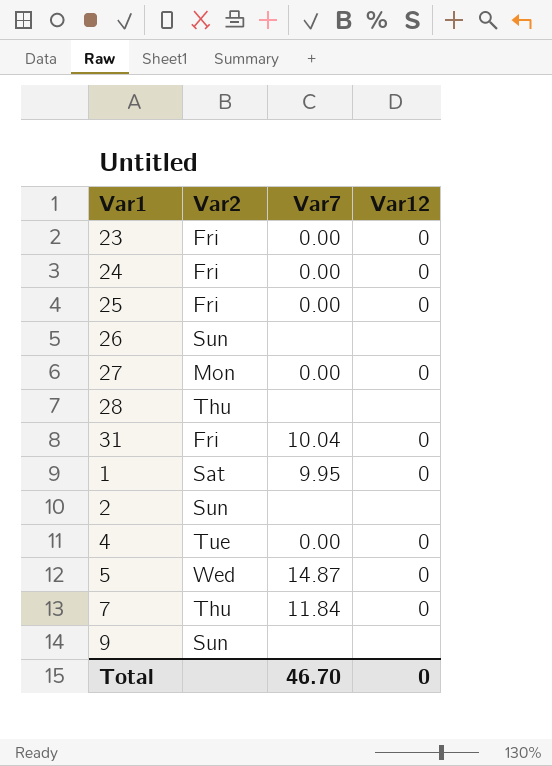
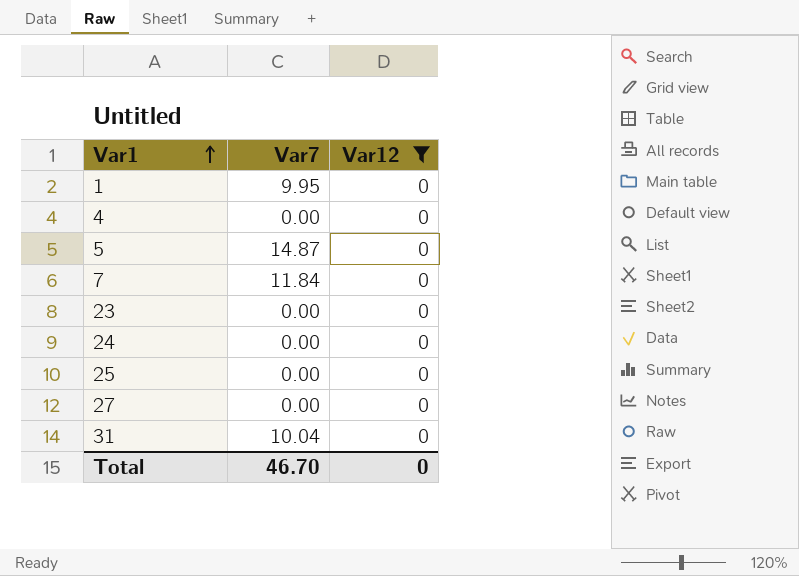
filter: none -> Var12 = 0
row order: none -> Var1 ascending
column Var2 | position: 2 -> none

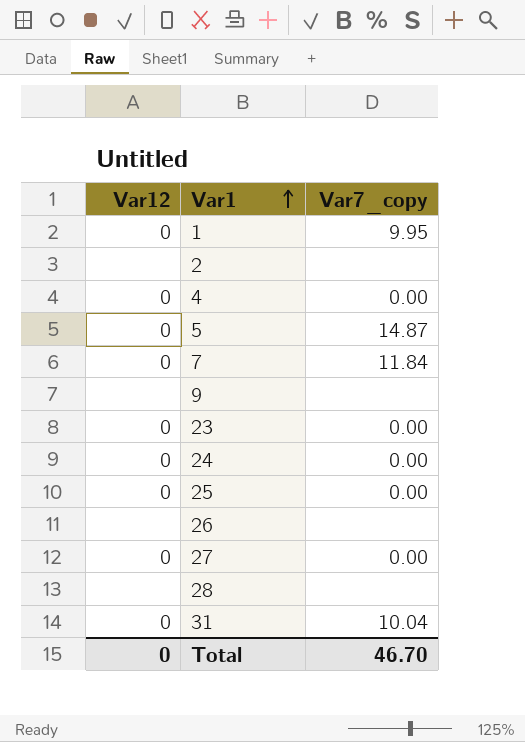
filter: Var12 = 0 -> none
column Var12 | position: 3 -> 1
column name: Var7 -> Var7_copy

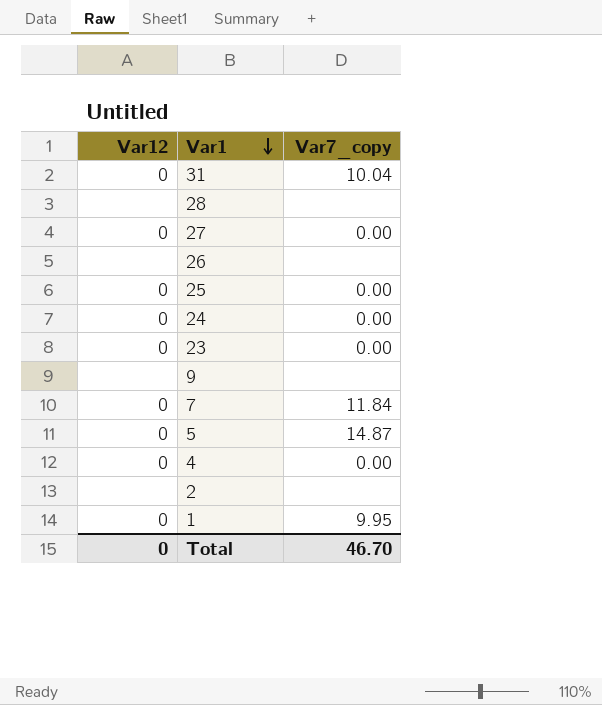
row order: Var1 ascending -> Var1 descending

